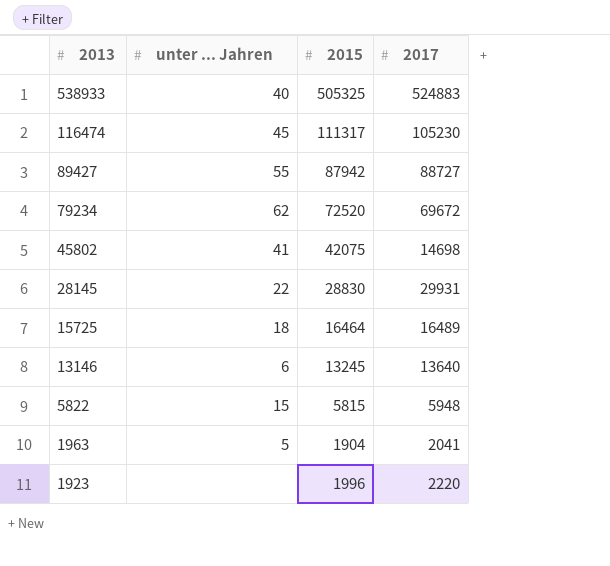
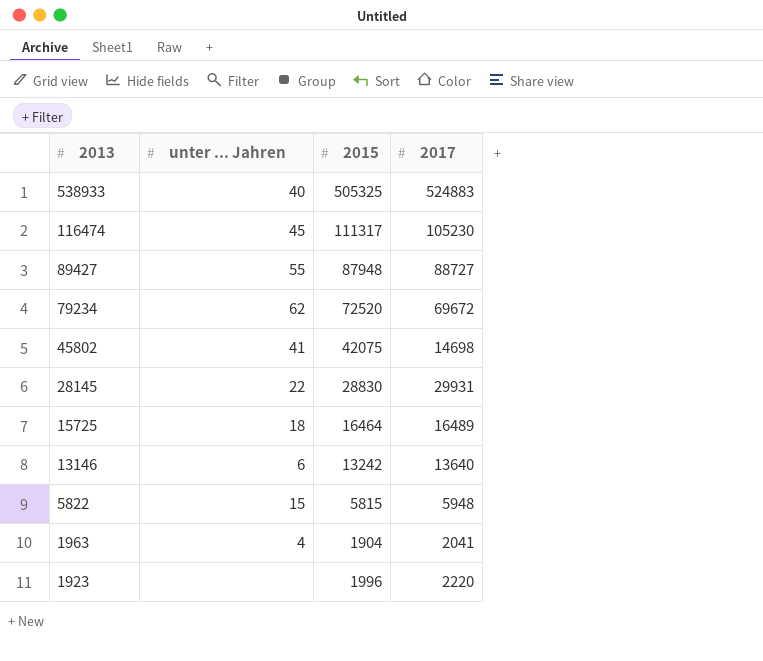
89427 | 2015: 87942 -> 87948
13146 | 2015: 13245 -> 13242
1963 | unter ... Jahren: 5 -> 4

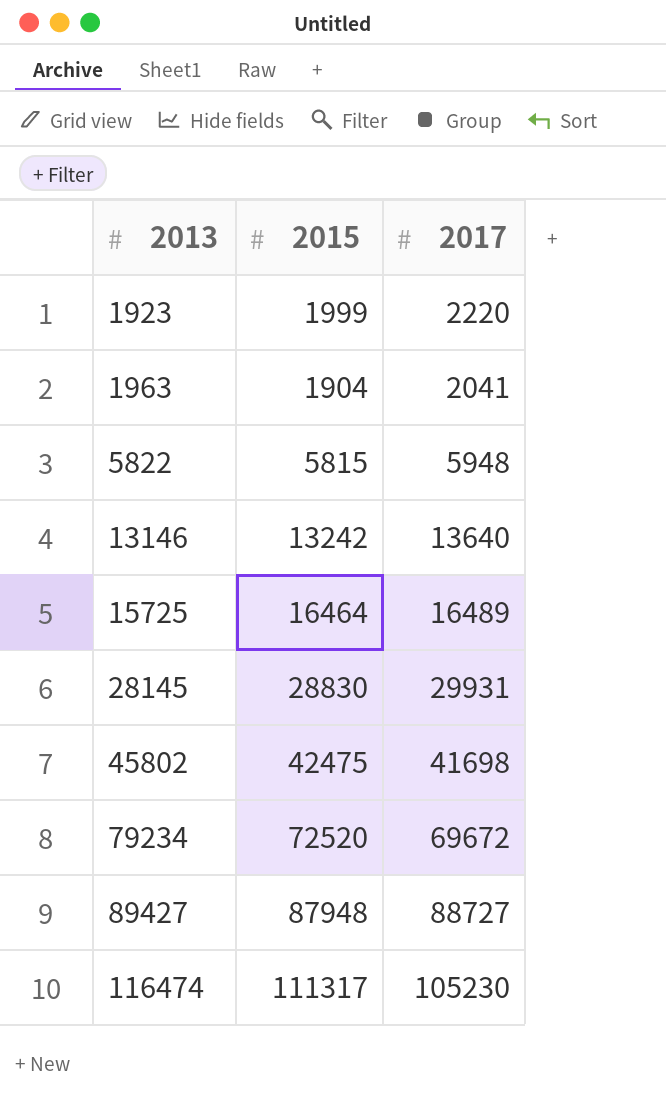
row order: 2013 descending -> 2013 ascending
column unter ... Jahren | position: 2 -> none
row 538933: 40 | 505325 | 524883 -> none
1923 | 2015: 1996 -> 1999
45802 | 2015: 42075 -> 42475
45802 | 2017: 14698 -> 41698

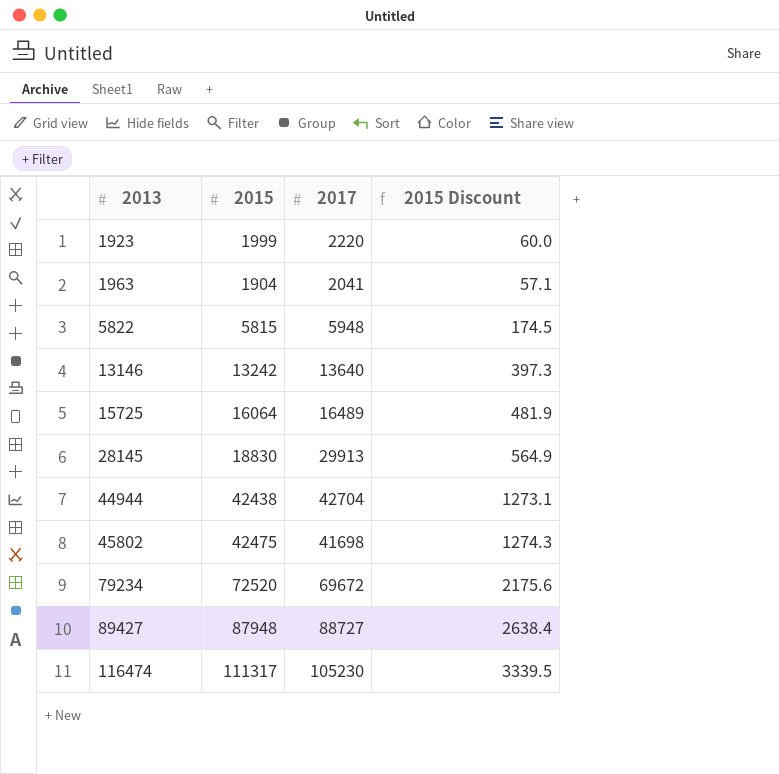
column 2015 Discount | formula: none -> [2015] * 0.03
15725 | 2015: 16464 -> 16064
28145 | 2015: 28830 -> 18830
28145 | 2017: 29931 -> 29913
row 44944: none -> 42438 | 42704 | 1273.1

